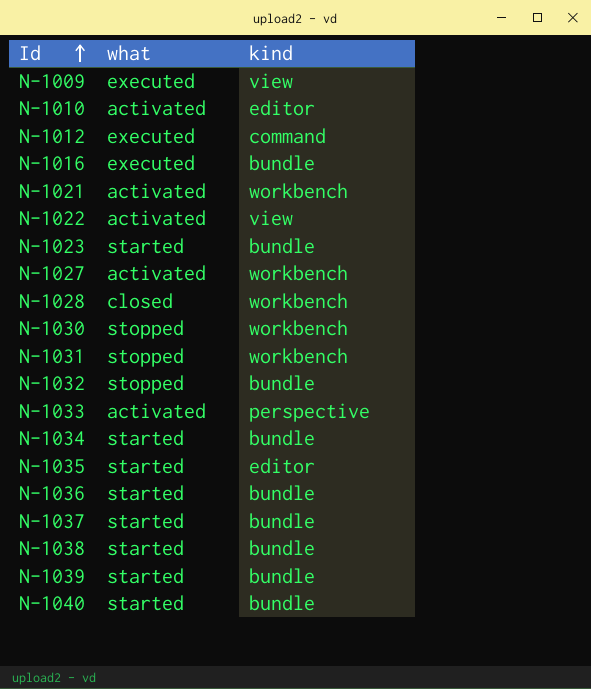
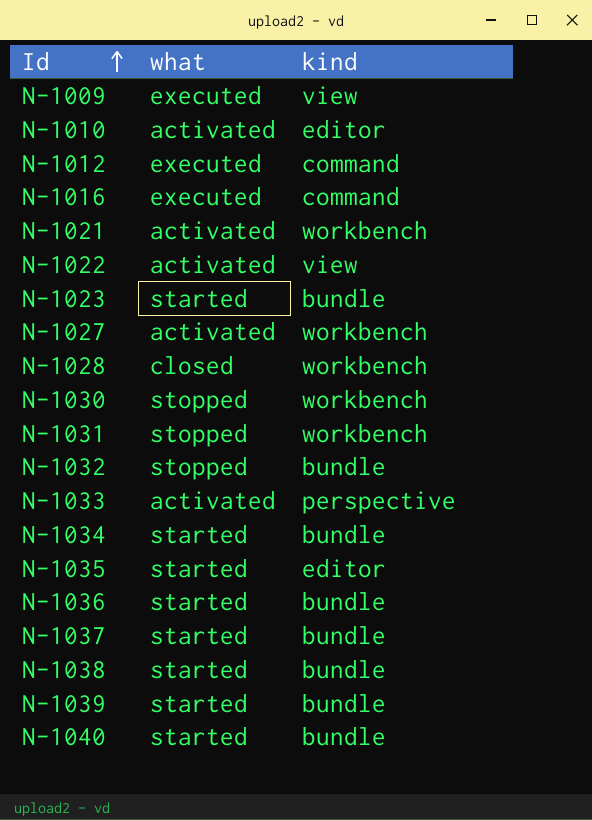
N-1016 | kind: bundle -> command

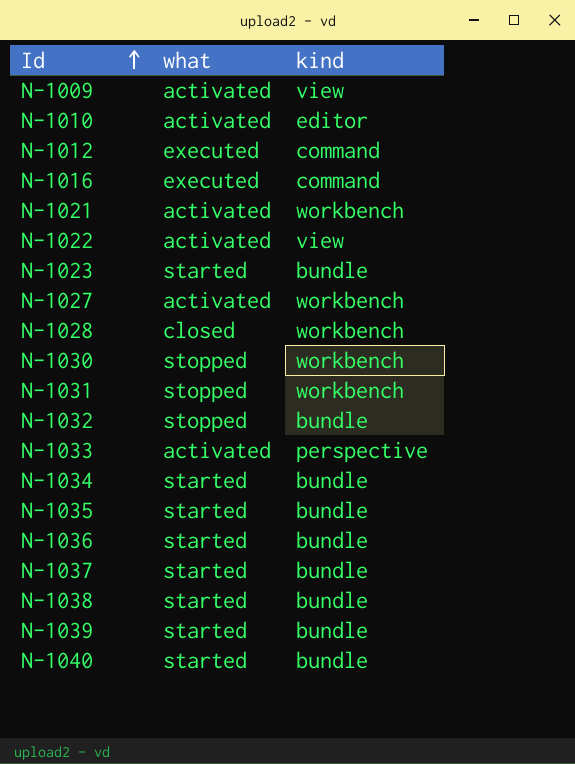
N-1009 | what: executed -> activated
N-1035 | kind: editor -> bundle

